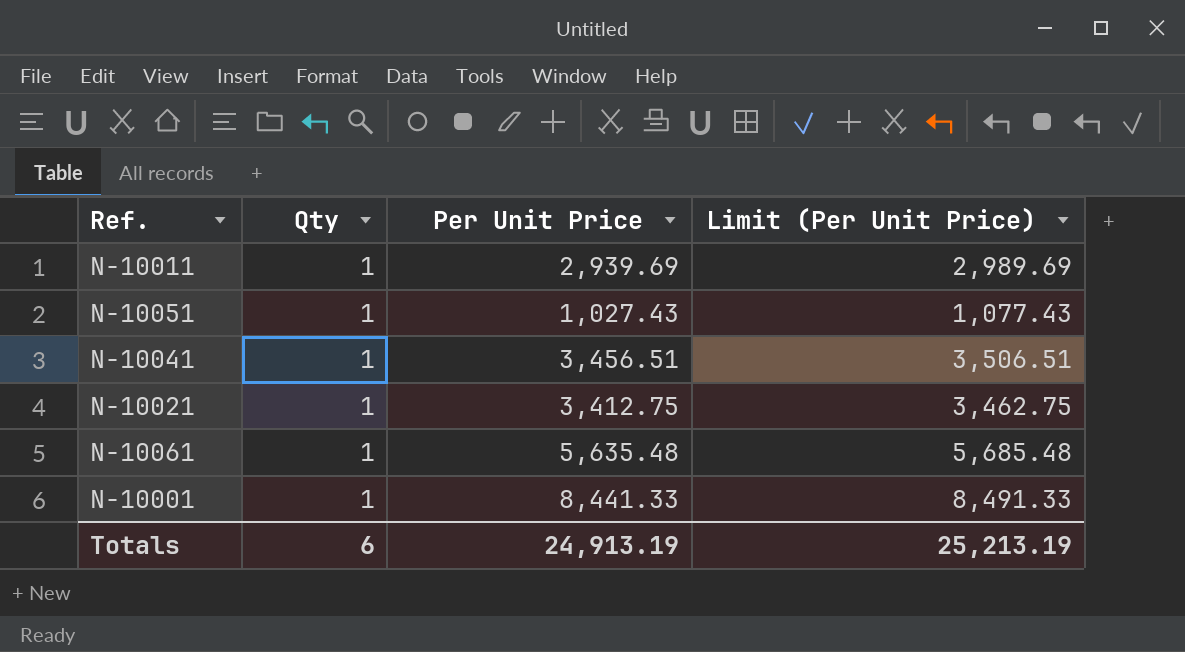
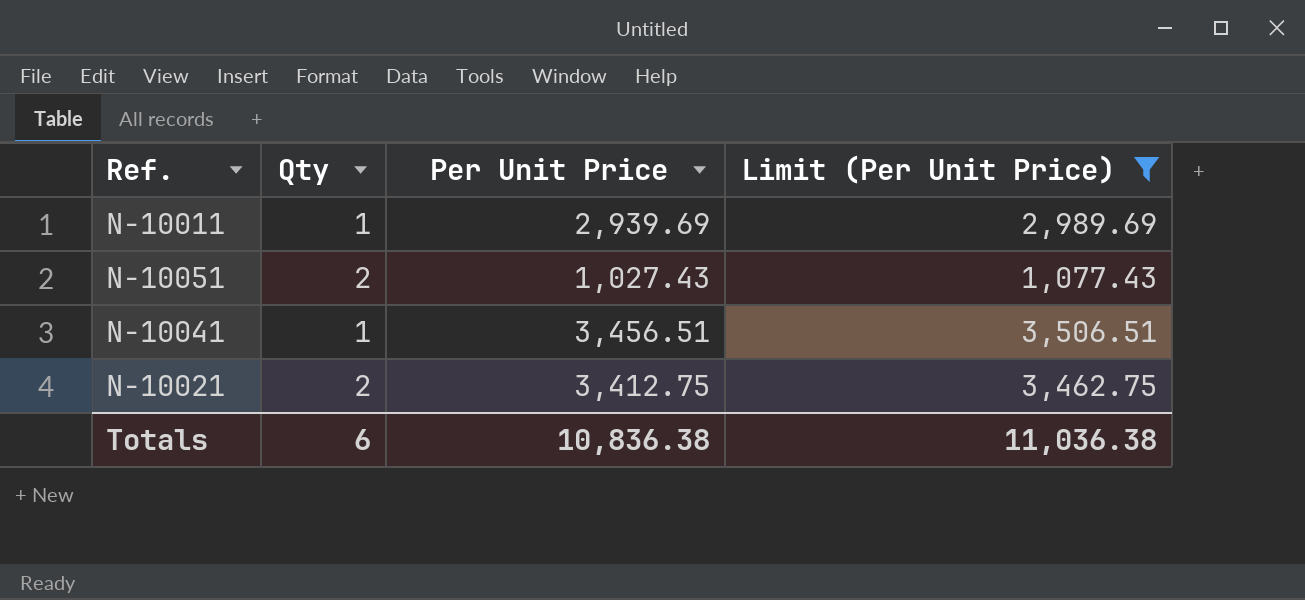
filter: none -> Limit (Per Unit Price) <= 3,506.51
N-10051 | Qty: 1 -> 2
N-10021 | Qty: 1 -> 2
Totals | Per Unit Price: 24,913.19 -> 10,836.38
Totals | Limit (Per Unit Price): 25,213.19 -> 11,036.38

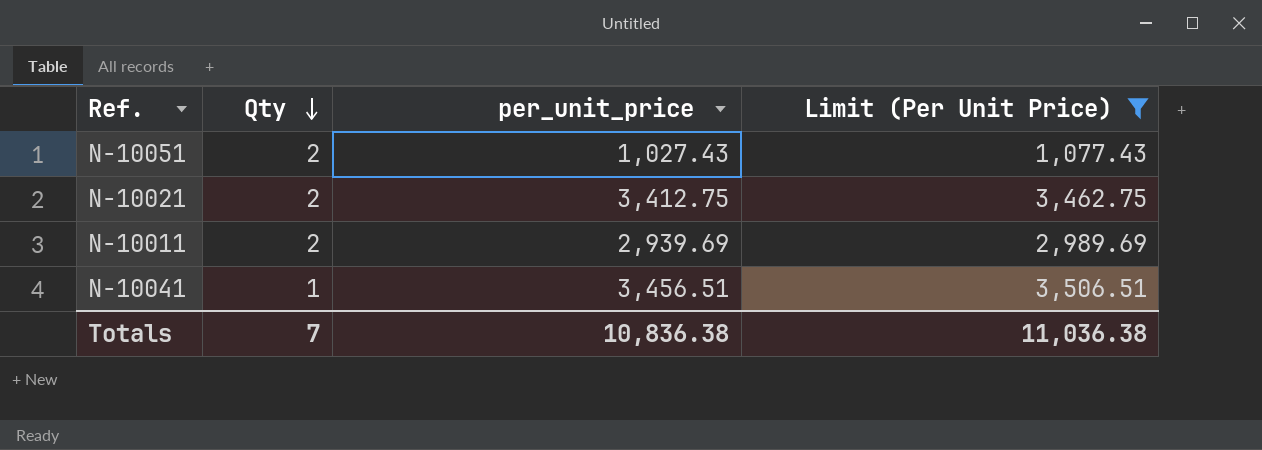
row order: none -> Qty descending
column name: Per Unit Price -> per_unit_price
N-10011 | Qty: 1 -> 2
Totals | Qty: 6 -> 7

